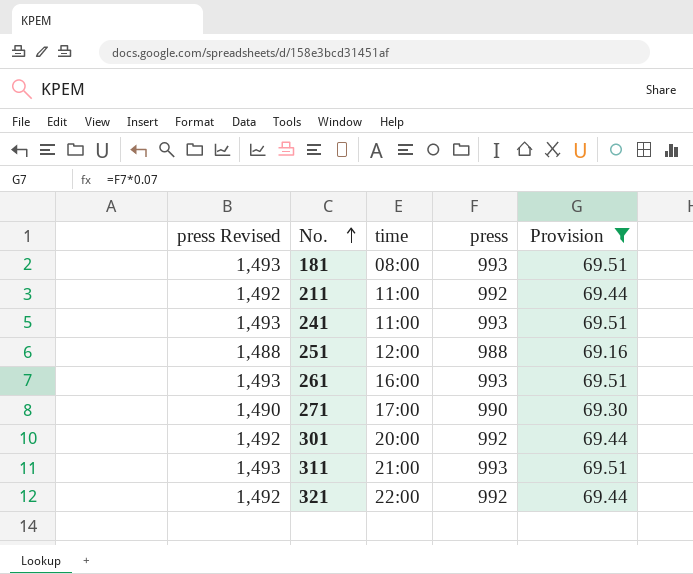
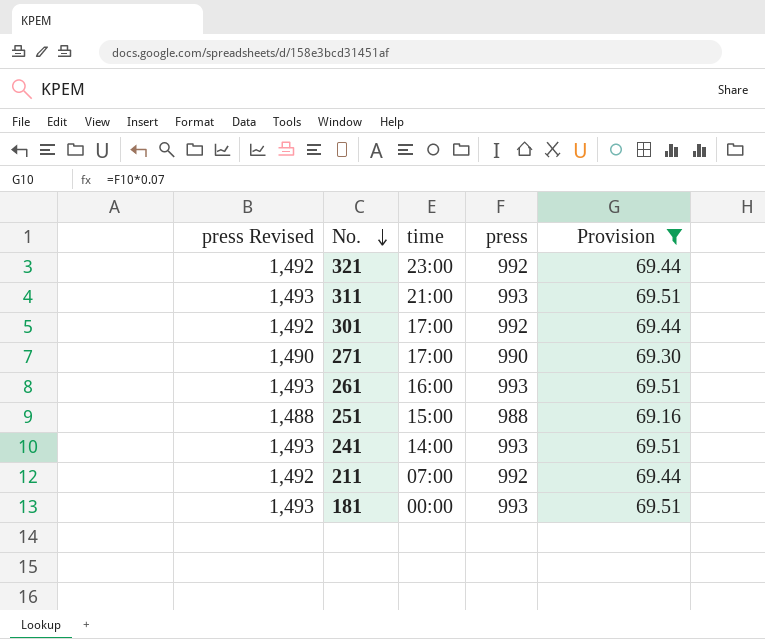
row order: No. ascending -> No. descending
321 | time: 22:00 -> 23:00
301 | time: 20:00 -> 17:00
251 | time: 12:00 -> 15:00
241 | time: 11:00 -> 14:00
211 | time: 11:00 -> 07:00
181 | time: 08:00 -> 00:00

